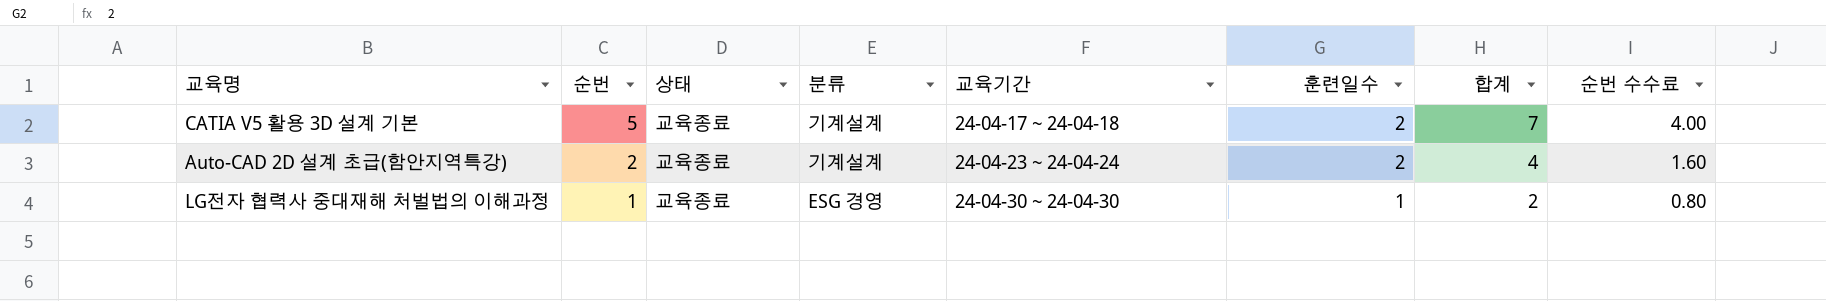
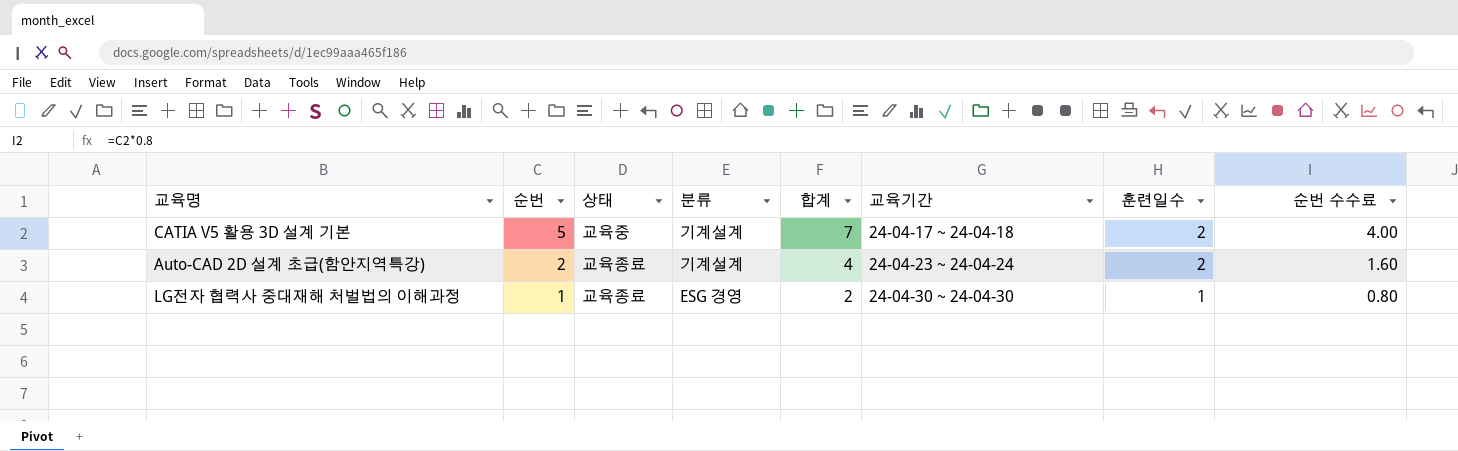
column 합계 | position: 7 -> 5
CATIA V5 활용 3D 설계 기본 | 상태: 교육종료 -> 교육중

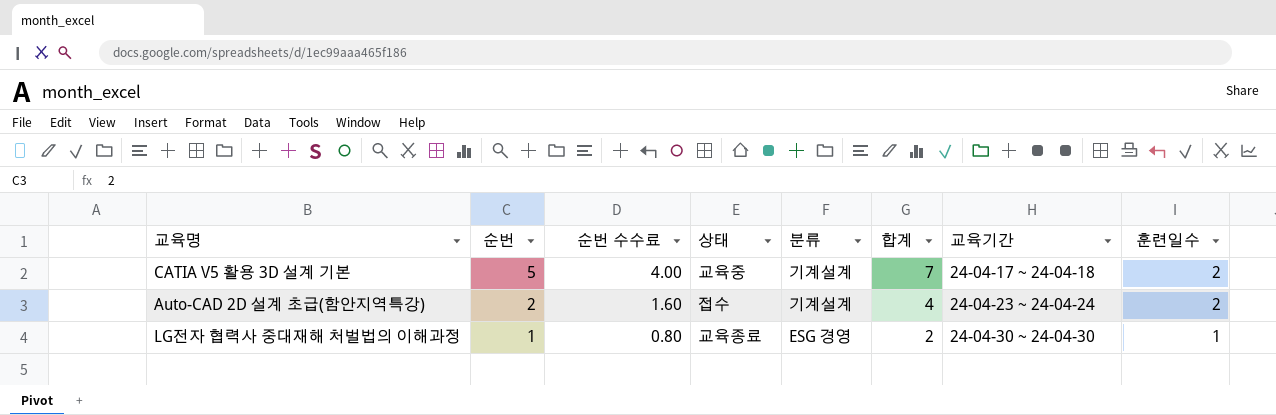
column 순번 수수료 | position: 8 -> 3
Auto-CAD 2D 설계 초급(함안지역특강) | 상태: 교육종료 -> 접수

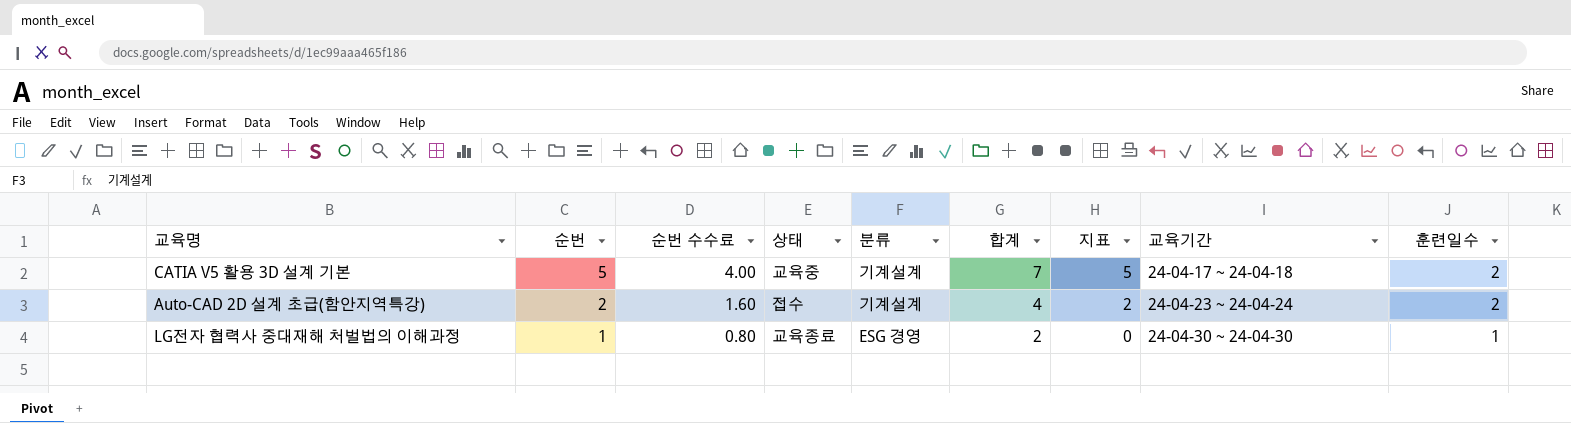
column 지표 | formula: none -> [합계] - 2

